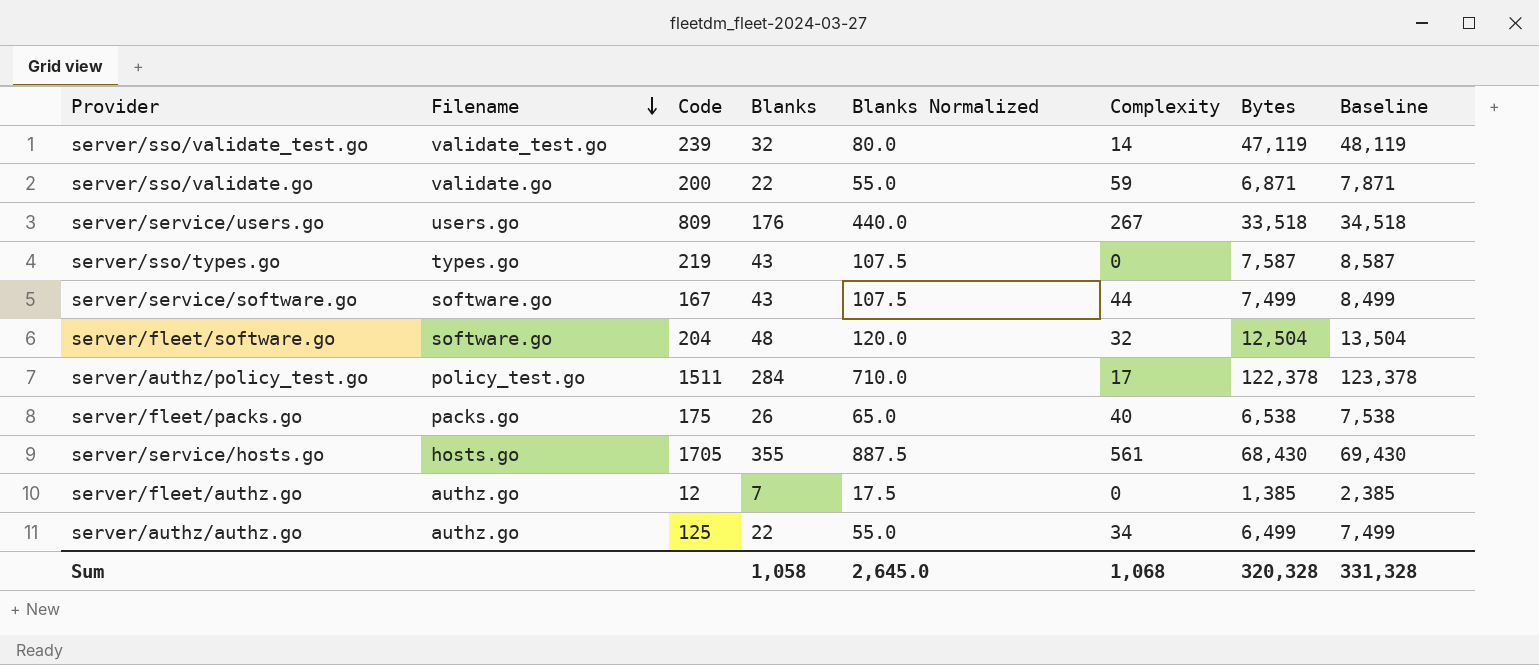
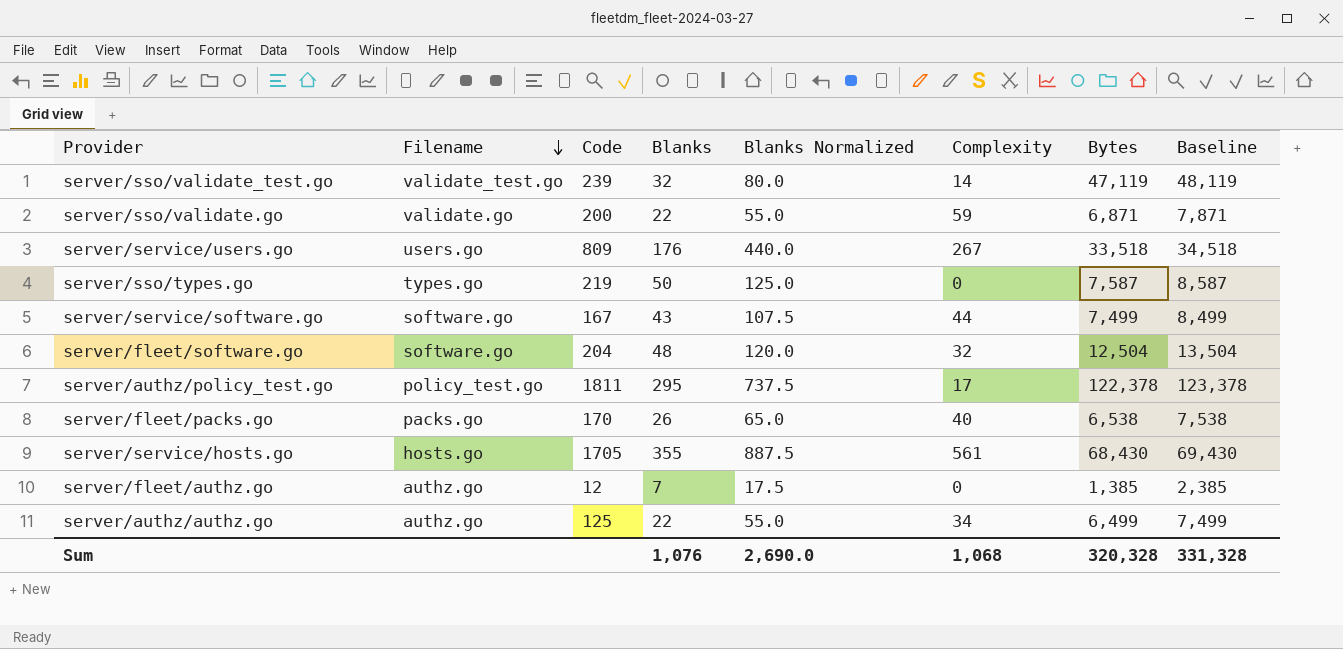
server/sso/types.go | Blanks: 43 -> 50
server/sso/types.go | Blanks Normalized: 107.5 -> 125.0
server/authz/policy_test.go | Code: 1511 -> 1811
server/authz/policy_test.go | Blanks: 284 -> 295
server/authz/policy_test.go | Blanks Normalized: 710.0 -> 737.5
server/fleet/packs.go | Code: 175 -> 170
Sum | Blanks: 1,058 -> 1,076
Sum | Blanks Normalized: 2,645.0 -> 2,690.0

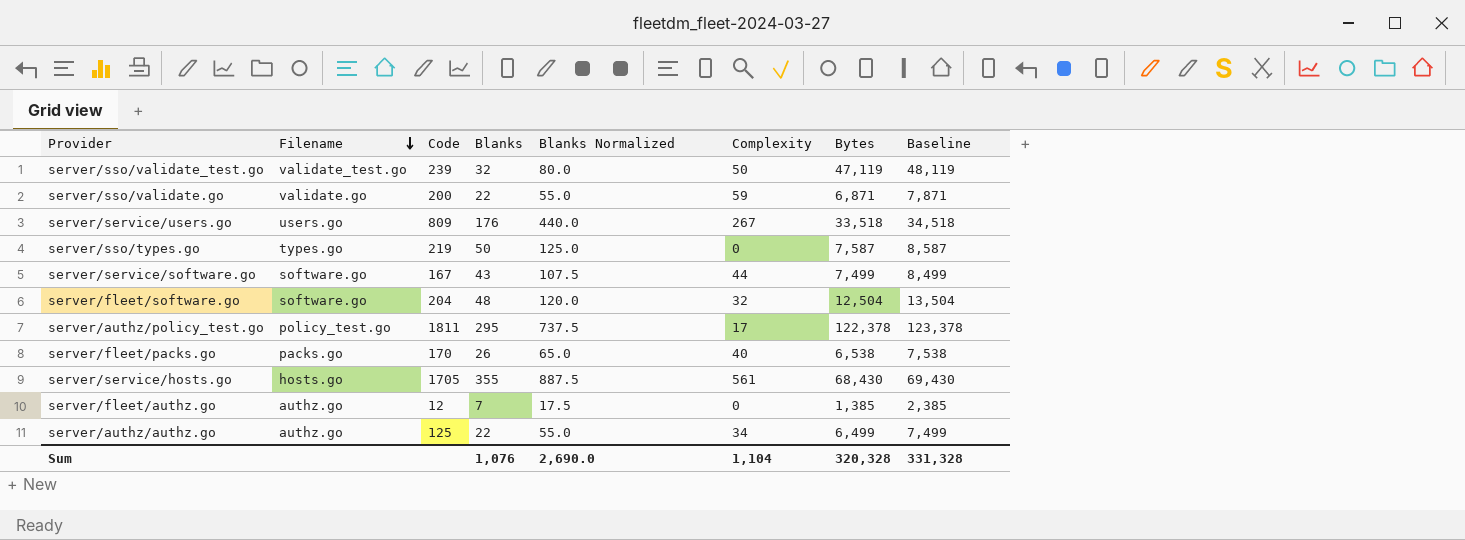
server/sso/validate_test.go | Complexity: 14 -> 50
Sum | Complexity: 1,068 -> 1,104

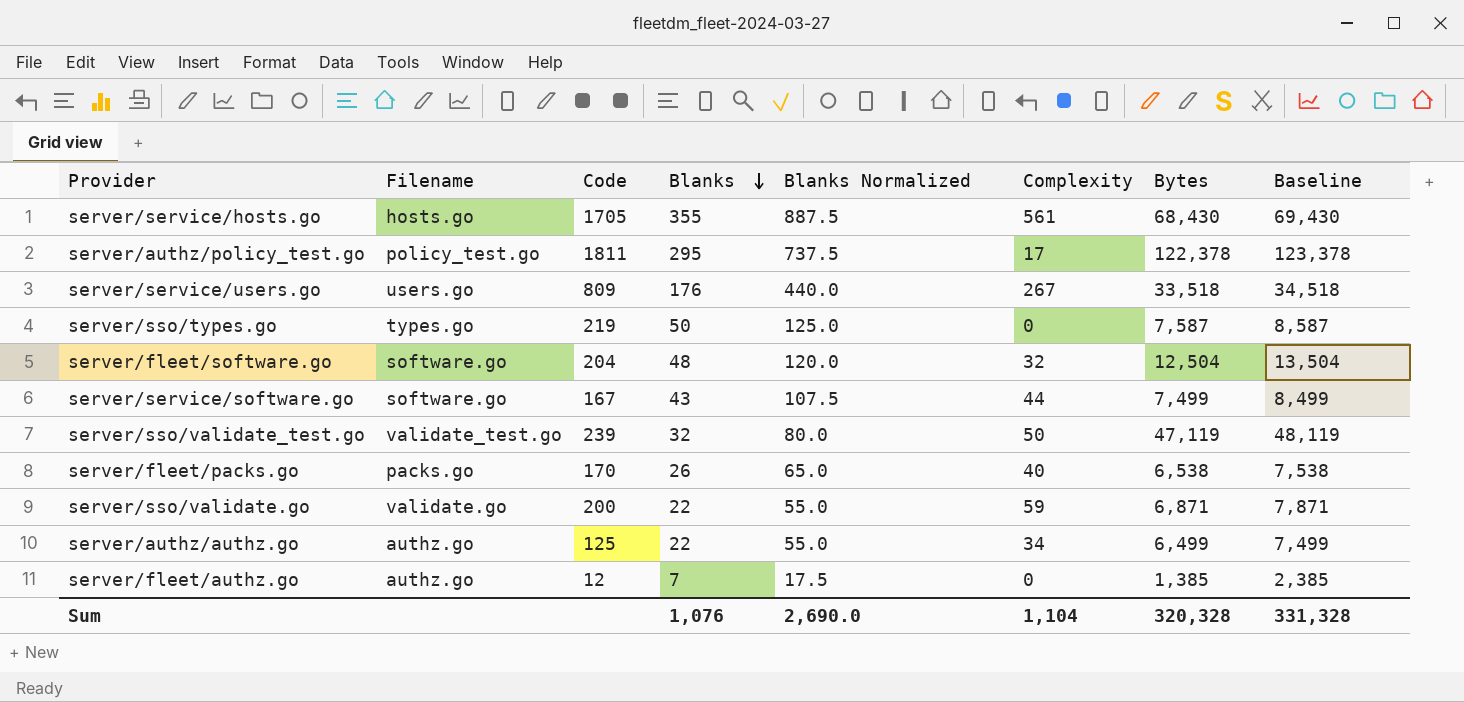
row order: Filename descending -> Blanks descending

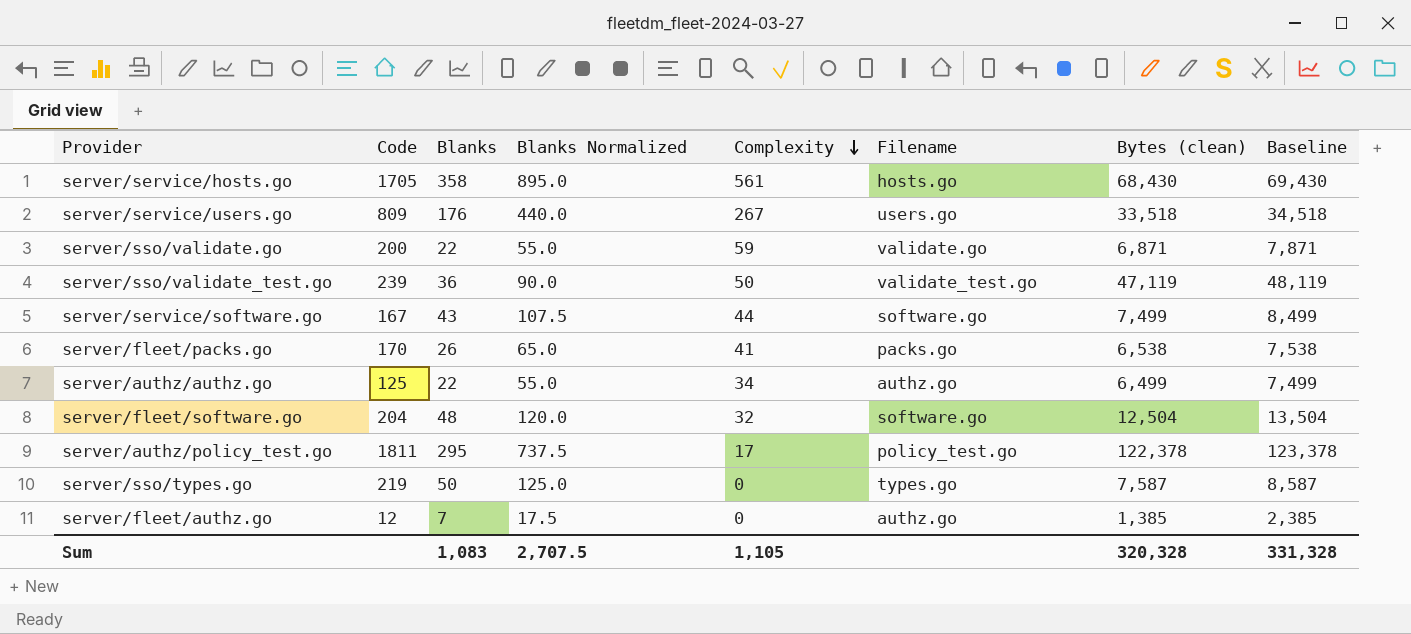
row order: Blanks descending -> Complexity descending
column Filename | position: 2 -> 6
column name: Bytes -> Bytes (clean)
server/service/hosts.go | Blanks: 355 -> 358
server/service/hosts.go | Blanks Normalized: 887.5 -> 895.0
server/sso/validate_test.go | Blanks: 32 -> 36
server/sso/validate_test.go | Blanks Normalized: 80.0 -> 90.0
server/fleet/packs.go | Complexity: 40 -> 41
Sum | Blanks: 1,076 -> 1,083
Sum | Blanks Normalized: 2,690.0 -> 2,707.5
Sum | Complexity: 1,104 -> 1,105

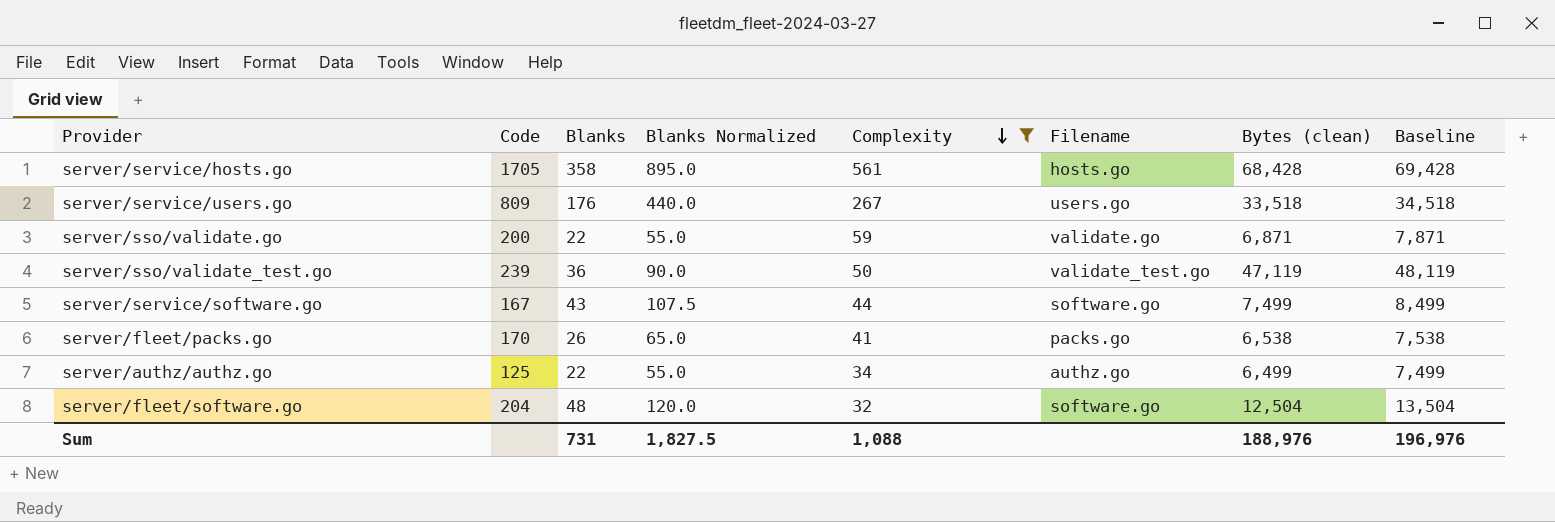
filter: none -> Complexity >= 32
server/service/hosts.go | Bytes (clean): 68,430 -> 68,428
server/service/hosts.go | Baseline: 69,430 -> 69,428
Sum | Blanks: 1,083 -> 731
Sum | Blanks Normalized: 2,707.5 -> 1,827.5
Sum | Complexity: 1,105 -> 1,088
Sum | Bytes (clean): 320,328 -> 188,976
Sum | Baseline: 331,328 -> 196,976

